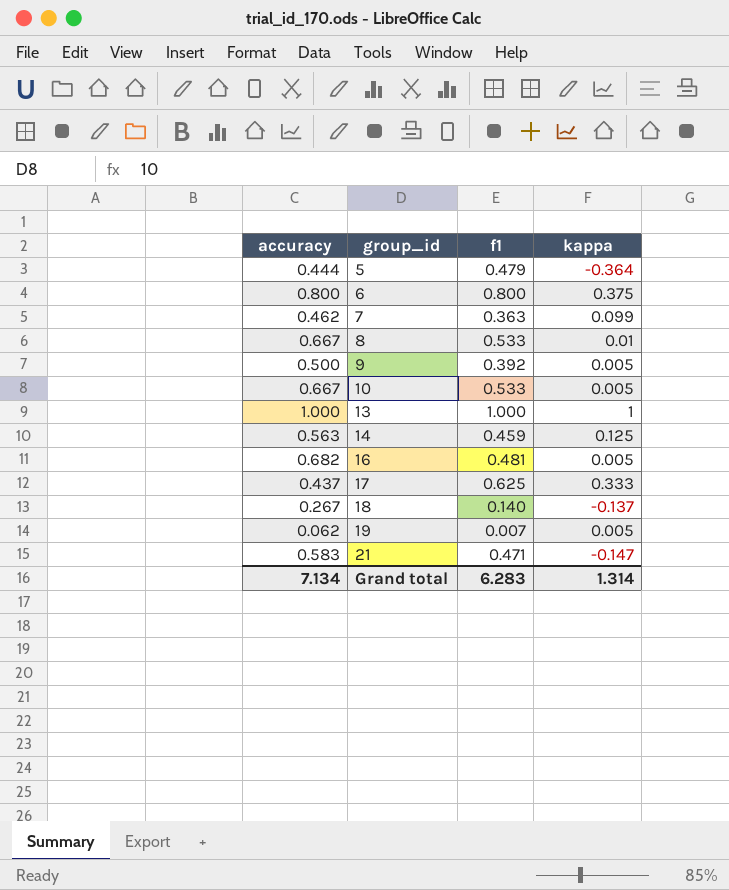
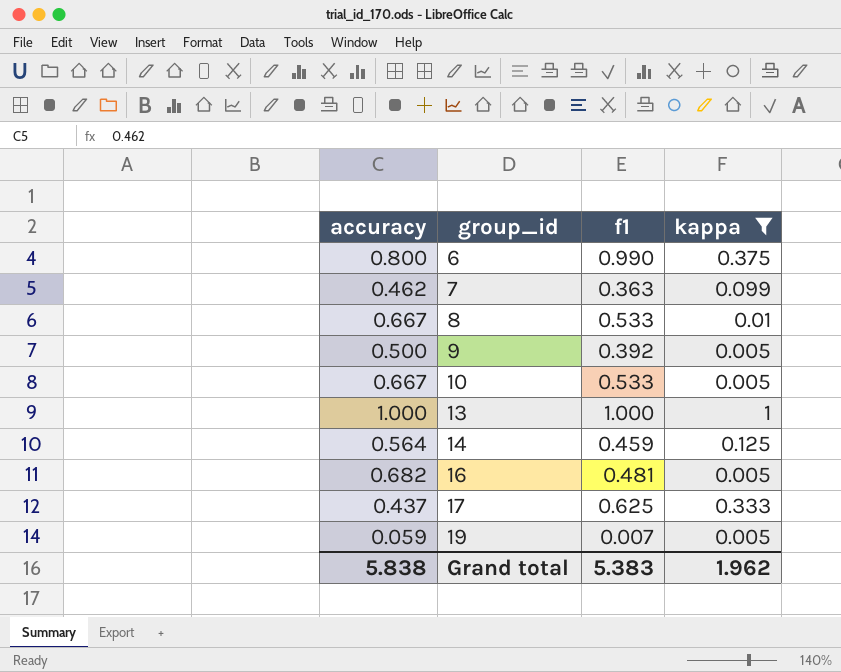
filter: none -> kappa >= 0.005
6 | f1: 0.800 -> 0.990
14 | accuracy: 0.563 -> 0.564
19 | accuracy: 0.062 -> 0.059
Grand total | accuracy: 7.134 -> 5.838
Grand total | f1: 6.283 -> 5.383
Grand total | kappa: 1.314 -> 1.962

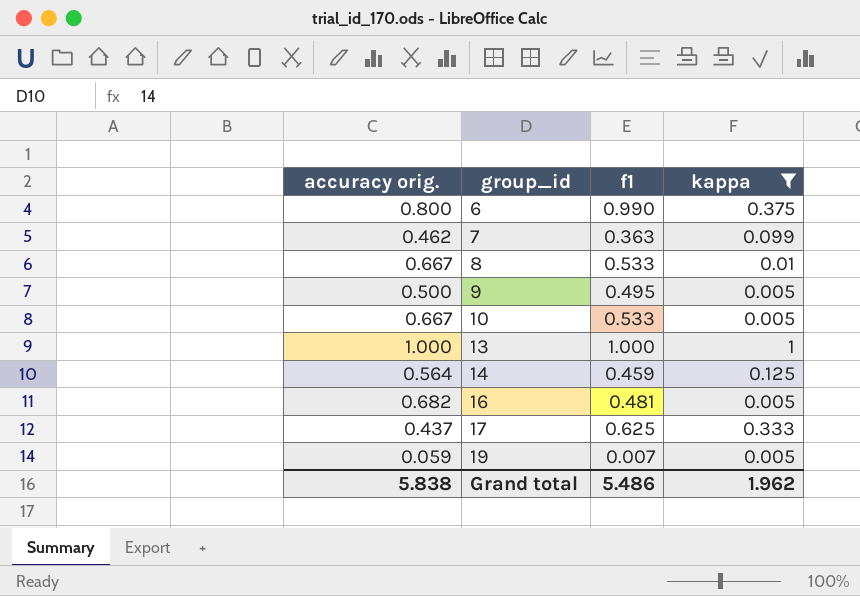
column name: accuracy -> accuracy orig.
9 | f1: 0.392 -> 0.495
Grand total | f1: 5.383 -> 5.486

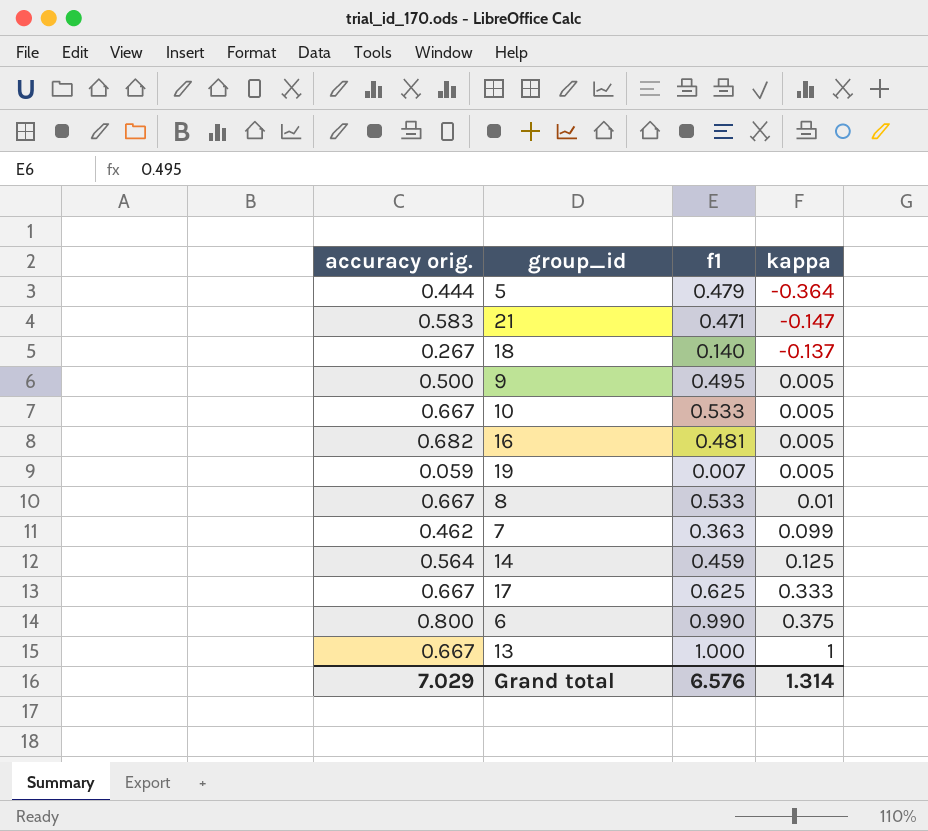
filter: kappa >= 0.005 -> none
row order: group_id ascending -> kappa ascending
17 | accuracy orig.: 0.437 -> 0.667
13 | accuracy orig.: 1.000 -> 0.667
Grand total | accuracy orig.: 5.838 -> 7.029
Grand total | f1: 5.486 -> 6.576
Grand total | kappa: 1.962 -> 1.314

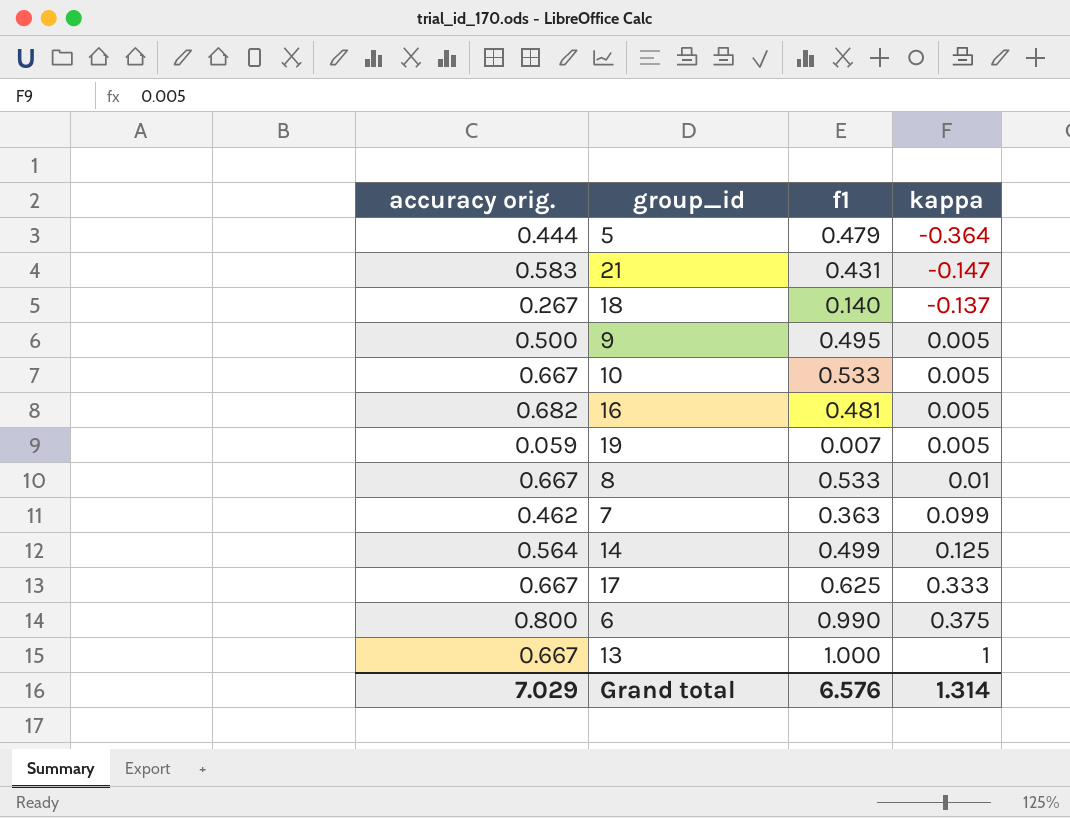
21 | f1: 0.471 -> 0.431
14 | f1: 0.459 -> 0.499

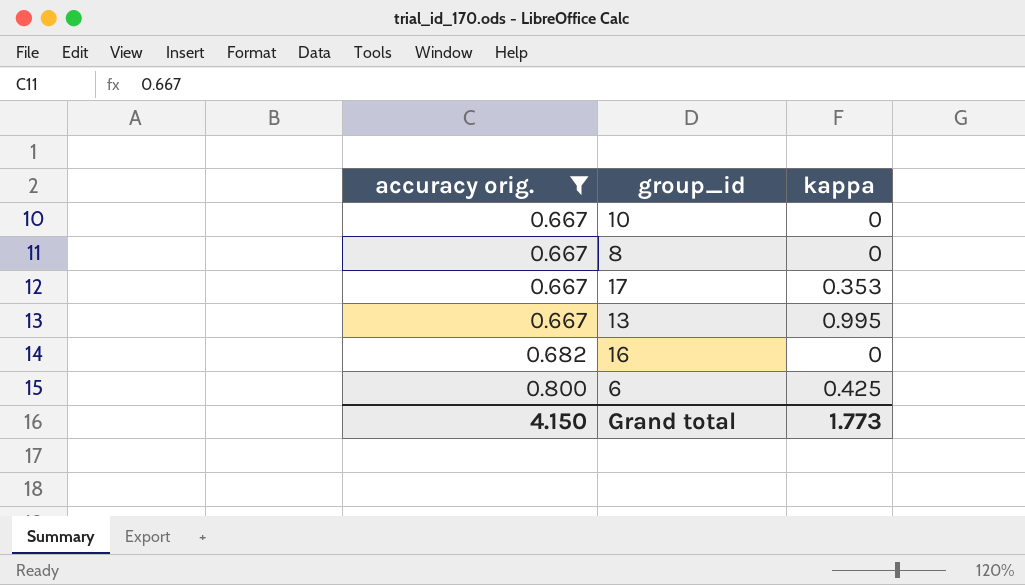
filter: none -> accuracy orig. >= 0.667
row order: kappa ascending -> accuracy orig. ascending
column f1 | position: 3 -> none
10 | kappa: 0.005 -> 0
8 | kappa: 0.01 -> 0
17 | kappa: 0.333 -> 0.353
13 | kappa: 1 -> 0.995
16 | kappa: 0.005 -> 0
6 | kappa: 0.375 -> 0.425
Grand total | accuracy orig.: 7.029 -> 4.150
Grand total | kappa: 1.314 -> 1.773

